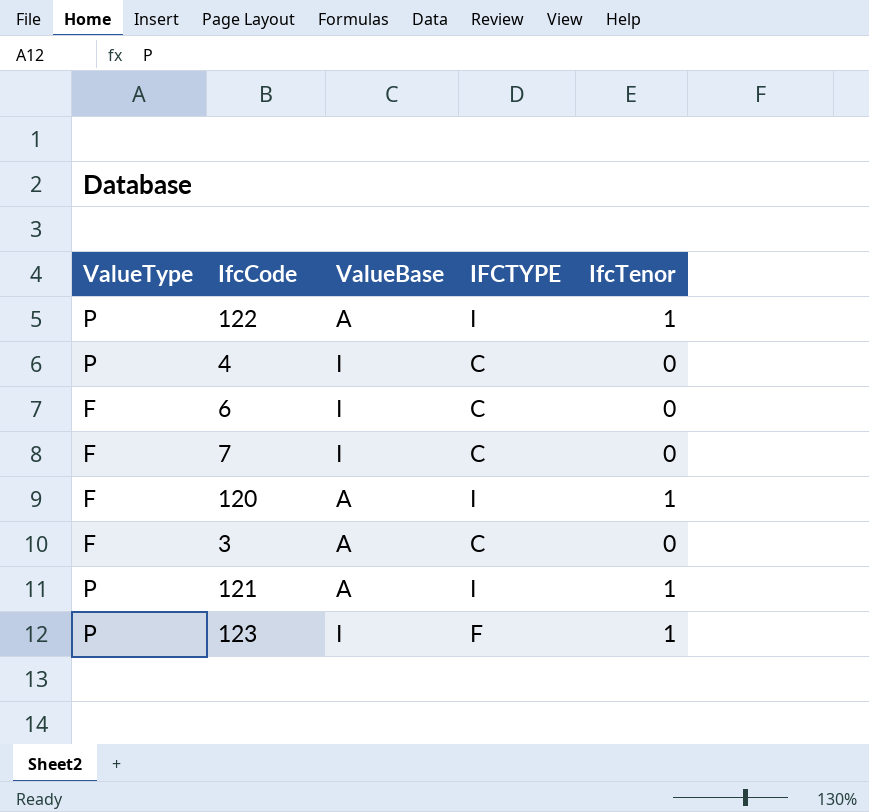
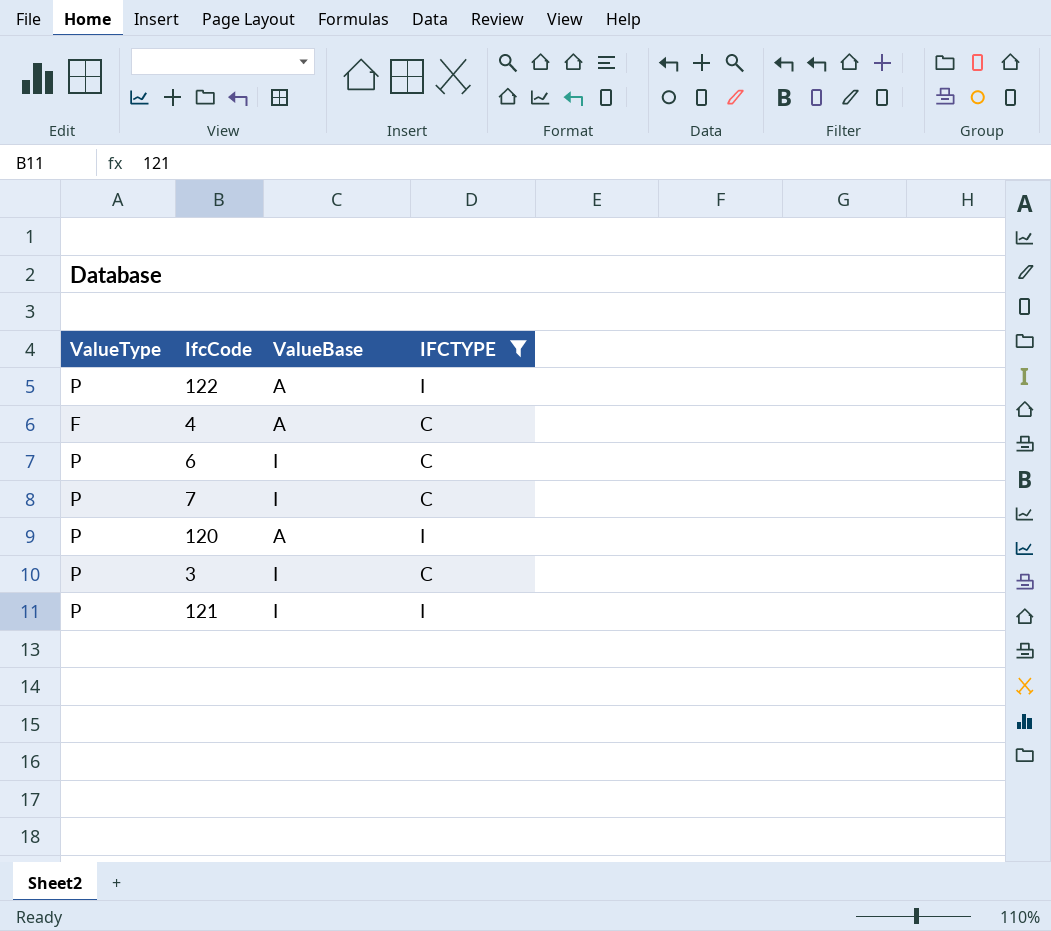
filter: none -> IFCTYPE != F
column IfcTenor | position: 5 -> none
4 | ValueType: P -> F
4 | ValueBase: I -> A
6 | ValueType: F -> P
7 | ValueType: F -> P
120 | ValueType: F -> P
3 | ValueType: F -> P
3 | ValueBase: A -> I
121 | ValueBase: A -> I

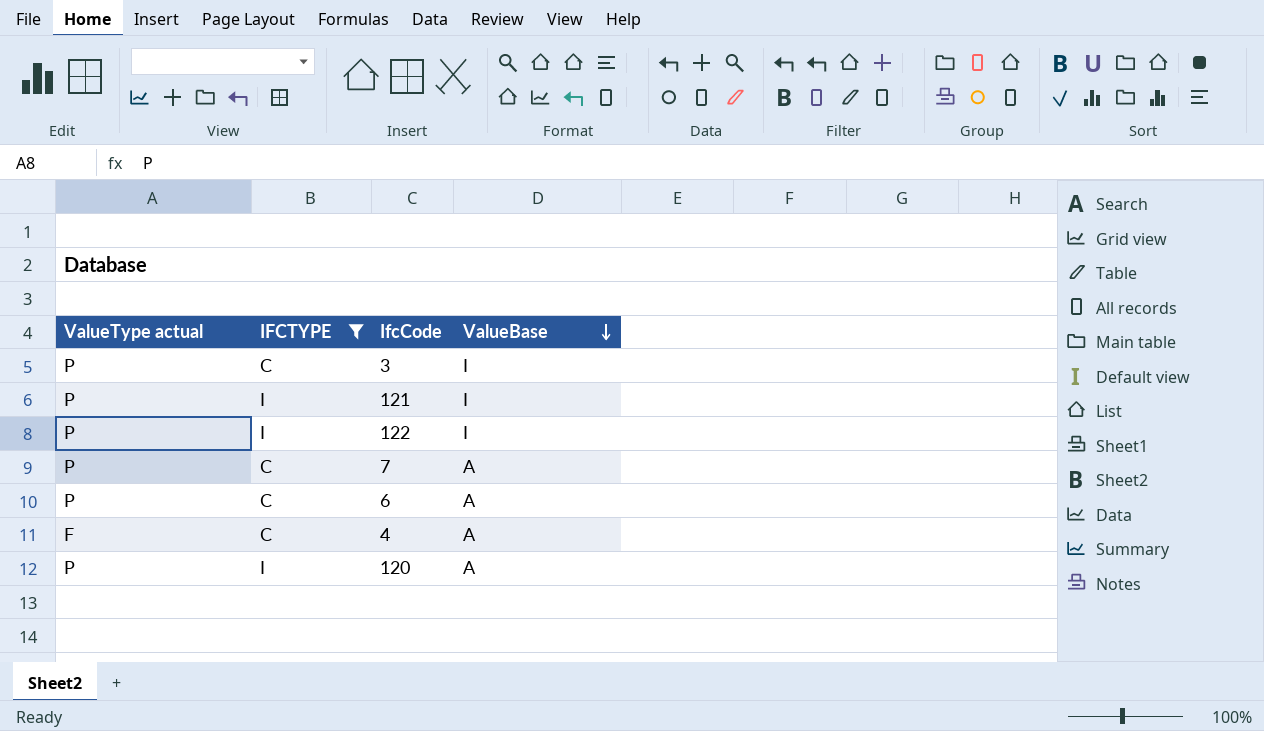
row order: none -> ValueBase descending
column name: ValueType -> ValueType actual
column IFCTYPE | position: 4 -> 2
122 | ValueBase: A -> I
7 | ValueBase: I -> A
6 | ValueBase: I -> A

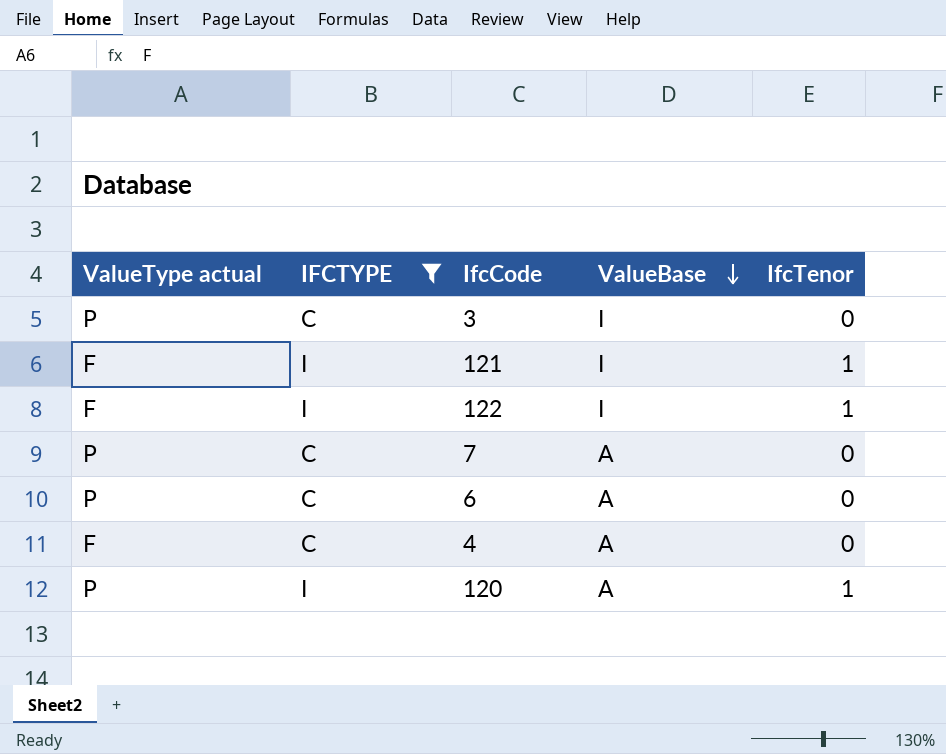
column IfcTenor | position: none -> 5
121 | ValueType actual: P -> F
122 | ValueType actual: P -> F

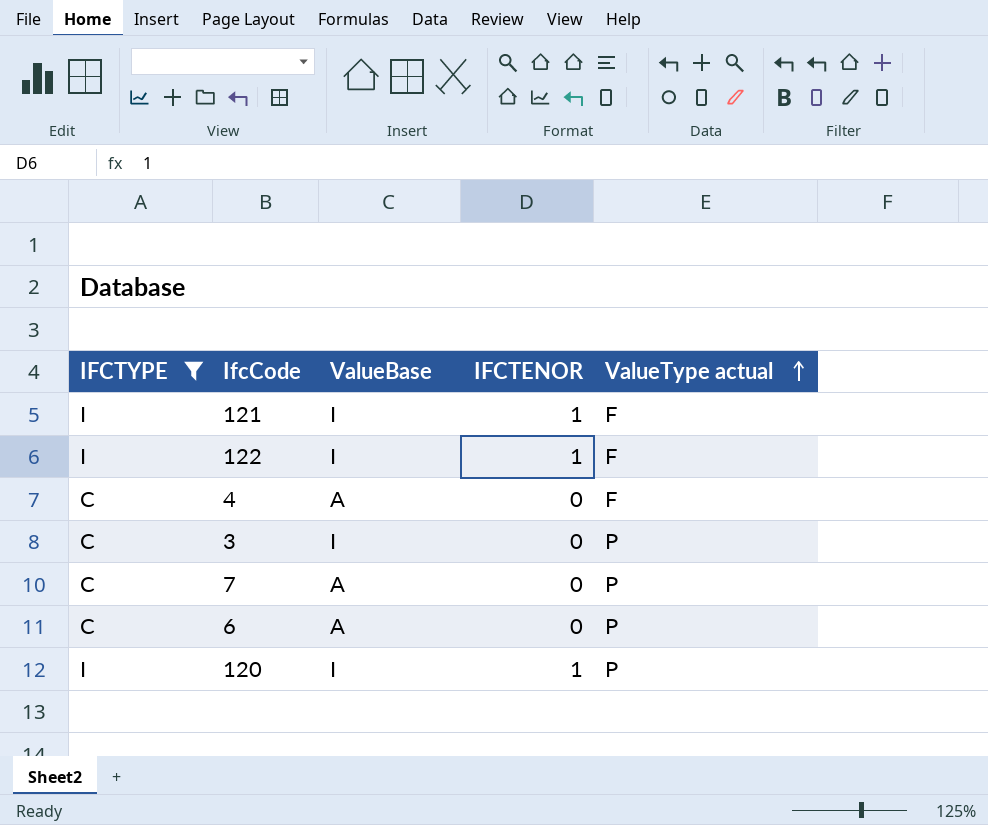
row order: ValueBase descending -> ValueType actual ascending
column name: IfcTenor -> IFCTENOR
column ValueType actual | position: 1 -> 5
120 | ValueBase: A -> I

